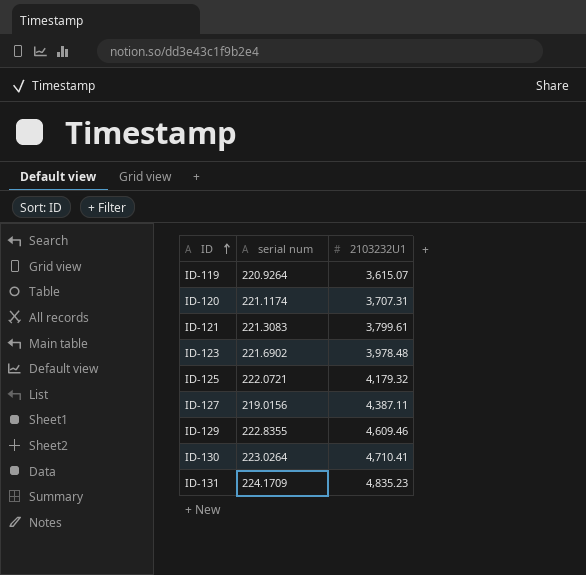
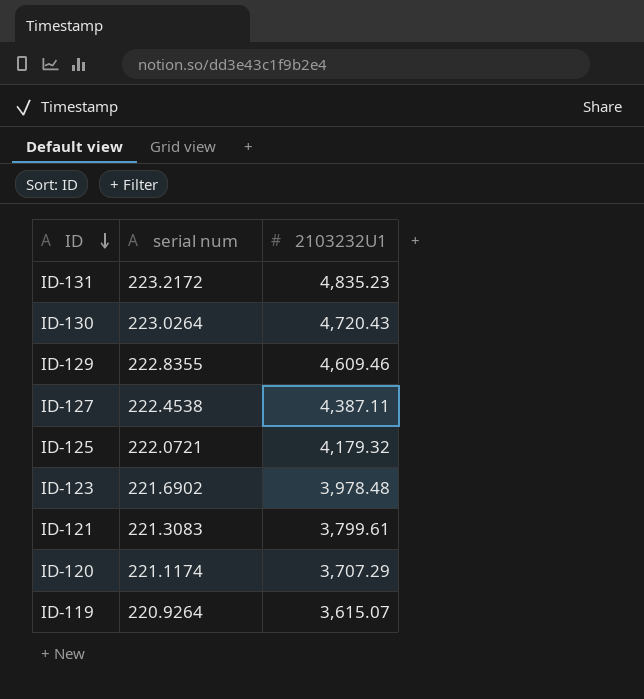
row order: ID ascending -> ID descending
ID-131 | serial num: 224.1709 -> 223.2172
ID-130 | 2103232U1: 4,710.41 -> 4,720.43
ID-127 | serial num: 219.0156 -> 222.4538
ID-120 | 2103232U1: 3,707.31 -> 3,707.29

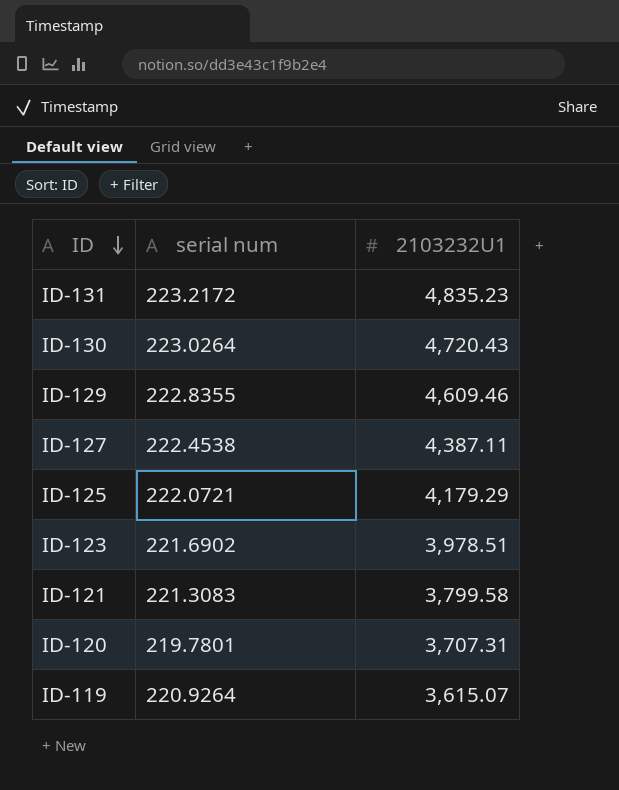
ID-125 | 2103232U1: 4,179.32 -> 4,179.29
ID-123 | 2103232U1: 3,978.48 -> 3,978.51
ID-121 | 2103232U1: 3,799.61 -> 3,799.58
ID-120 | serial num: 221.1174 -> 219.7801
ID-120 | 2103232U1: 3,707.29 -> 3,707.31

